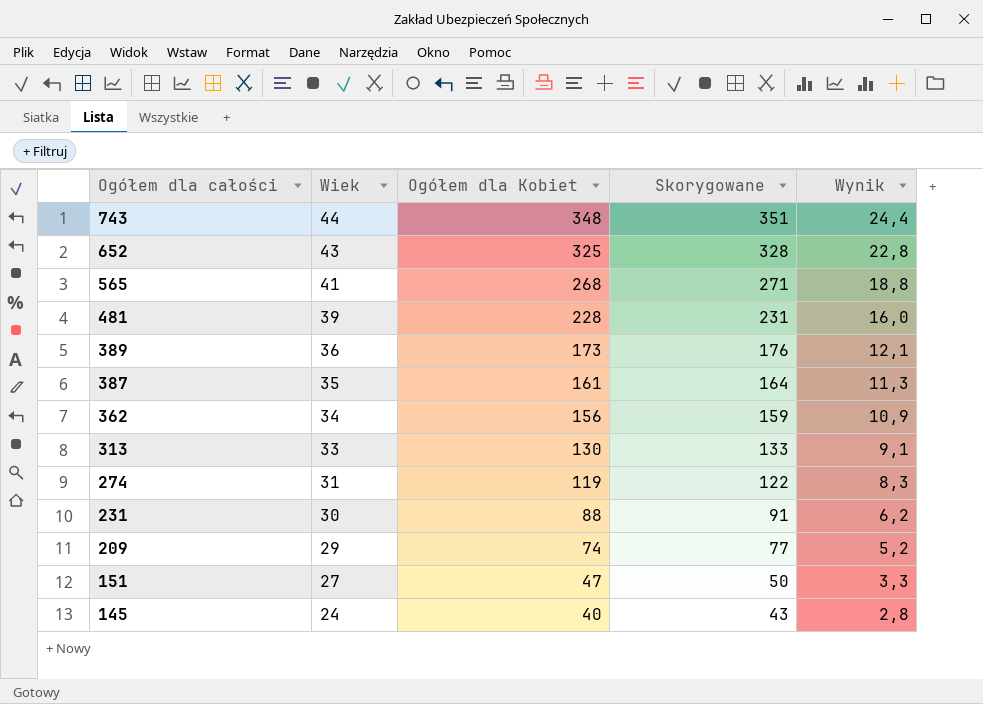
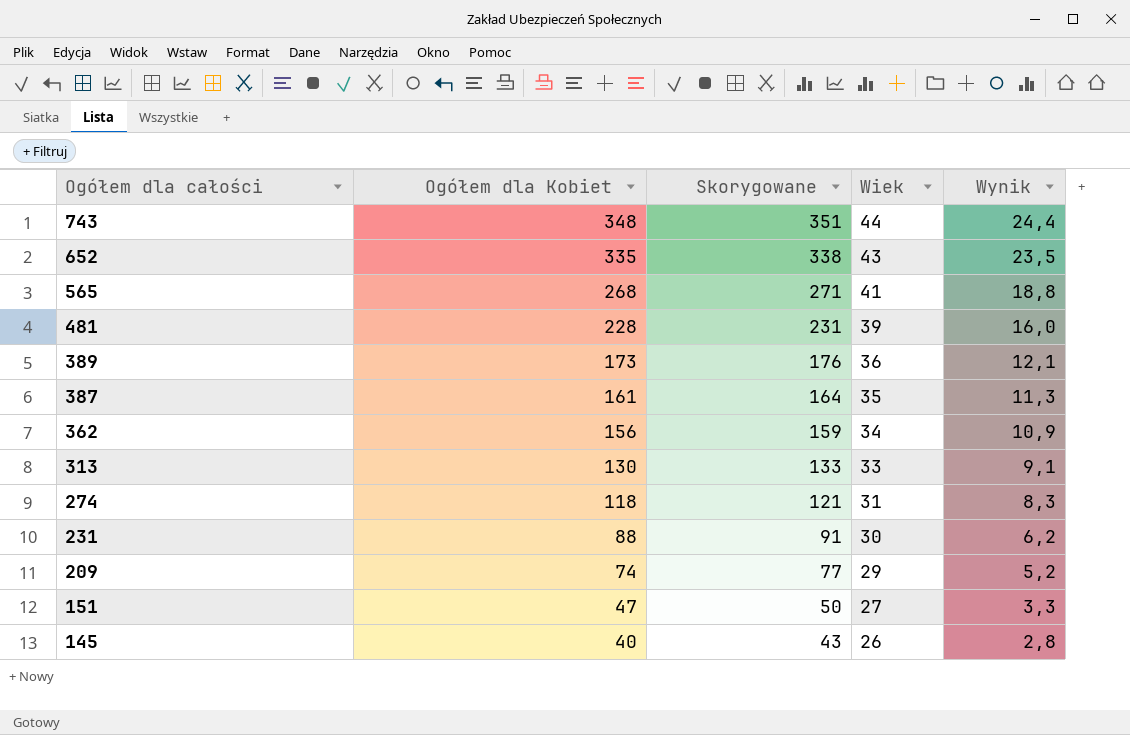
column Wiek | position: 2 -> 4
652 | Ogółem dla Kobiet: 325 -> 335
652 | Skorygowane: 328 -> 338
652 | Wynik: 22,8 -> 23,5
274 | Ogółem dla Kobiet: 119 -> 118
274 | Skorygowane: 122 -> 121
145 | Wiek: 24 -> 26

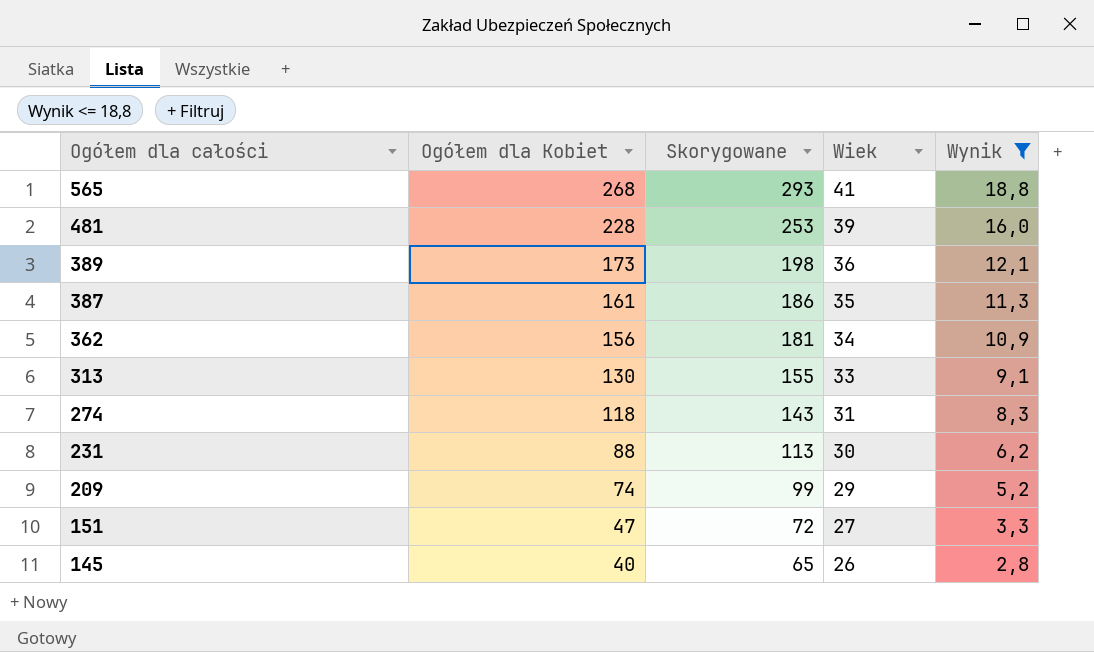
filter: none -> Wynik <= 18,8
column Skorygowane | formula: [Ogółem dla Kobiet] + 3 -> [Ogółem dla Kobiet] + 25

